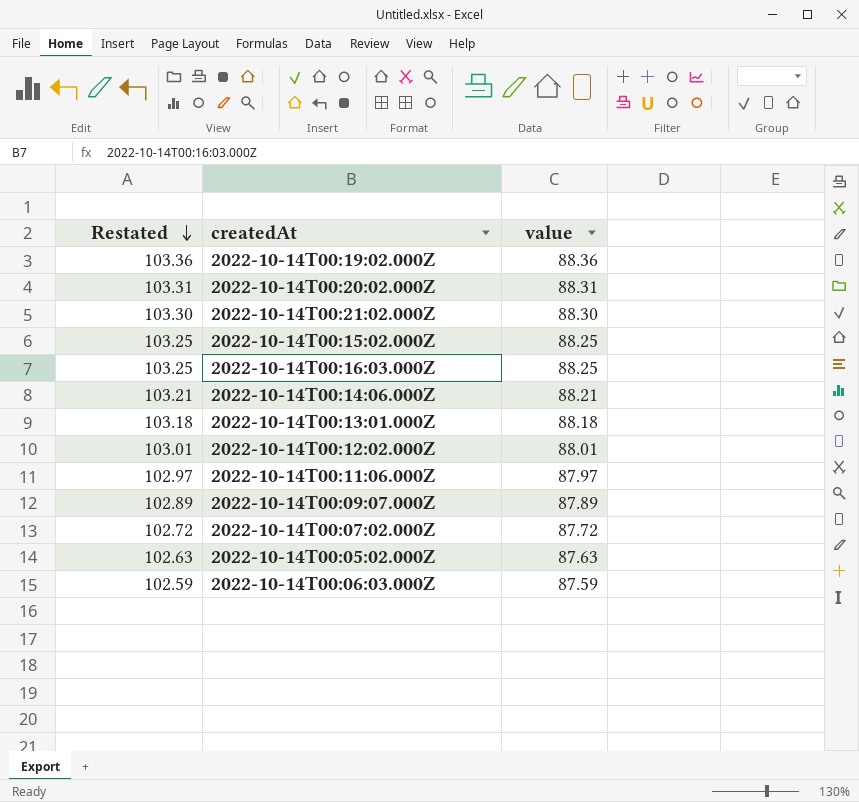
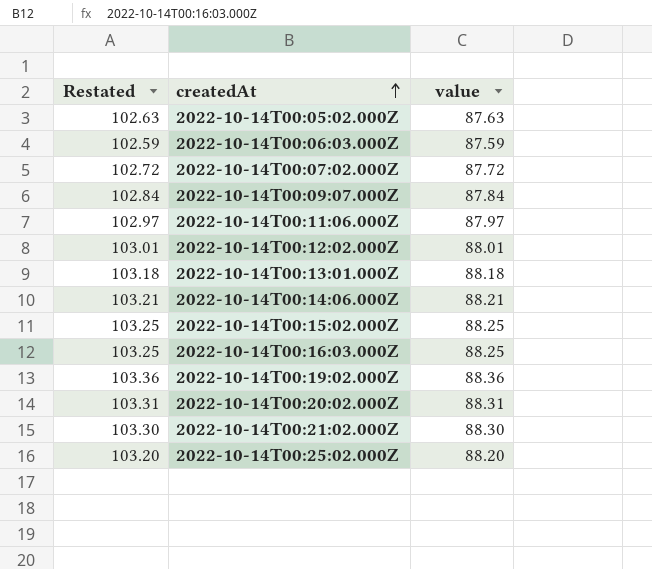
row order: Restated descending -> createdAt ascending
2022-10-14T00:09:07.000Z | Restated: 102.89 -> 102.84
2022-10-14T00:09:07.000Z | value: 87.89 -> 87.84
row 2022-10-14T00:25:02.000Z: none -> 103.20 | 88.20

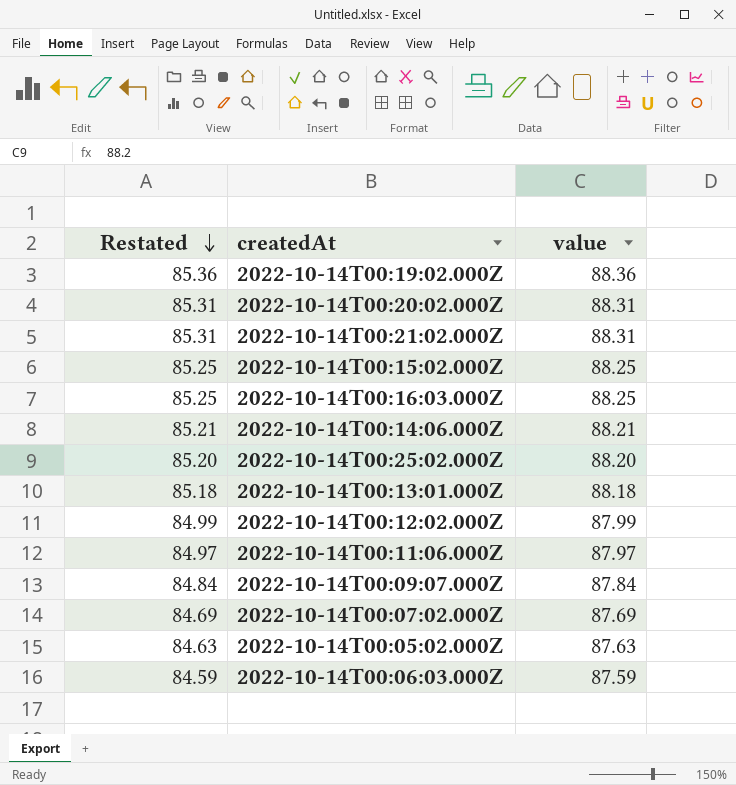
row order: createdAt ascending -> Restated descending
column Restated | formula: [value] + 15 -> [value] - 3
2022-10-14T00:21:02.000Z | value: 88.30 -> 88.31
2022-10-14T00:12:02.000Z | value: 88.01 -> 87.99
2022-10-14T00:07:02.000Z | value: 87.72 -> 87.69

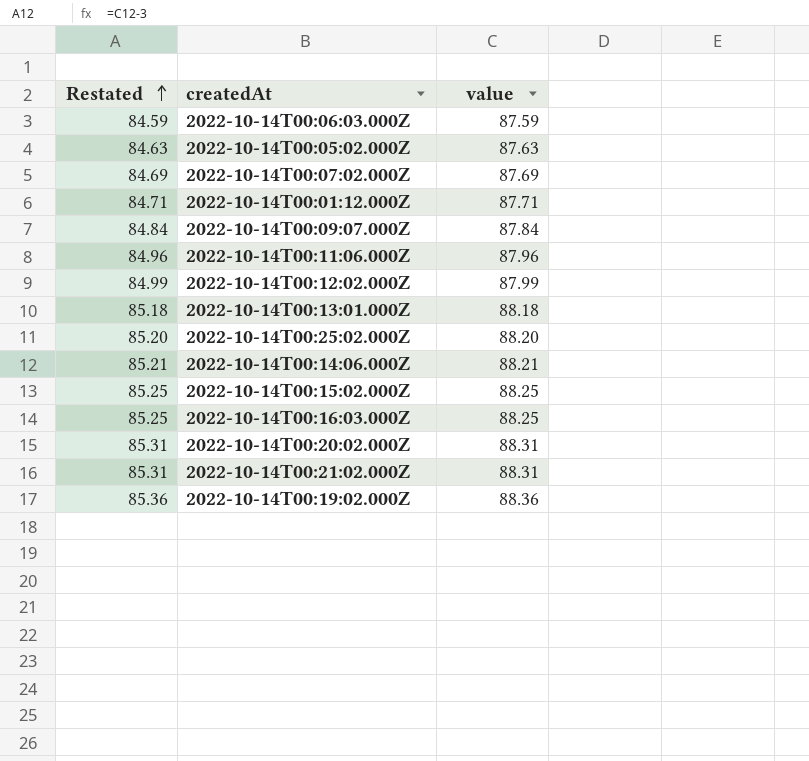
row order: Restated descending -> Restated ascending
row 2022-10-14T00:01:12.000Z: none -> 84.71 | 87.71
2022-10-14T00:11:06.000Z | Restated: 84.97 -> 84.96
2022-10-14T00:11:06.000Z | value: 87.97 -> 87.96

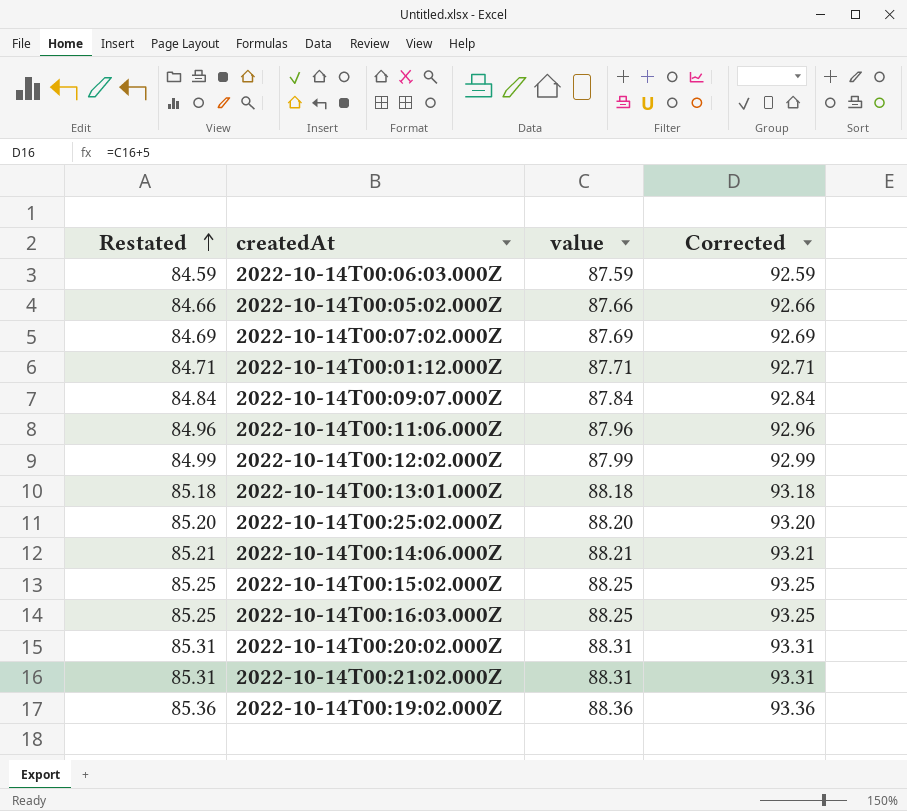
column Corrected | formula: none -> [value] + 5
2022-10-14T00:05:02.000Z | Restated: 84.63 -> 84.66
2022-10-14T00:05:02.000Z | value: 87.63 -> 87.66

